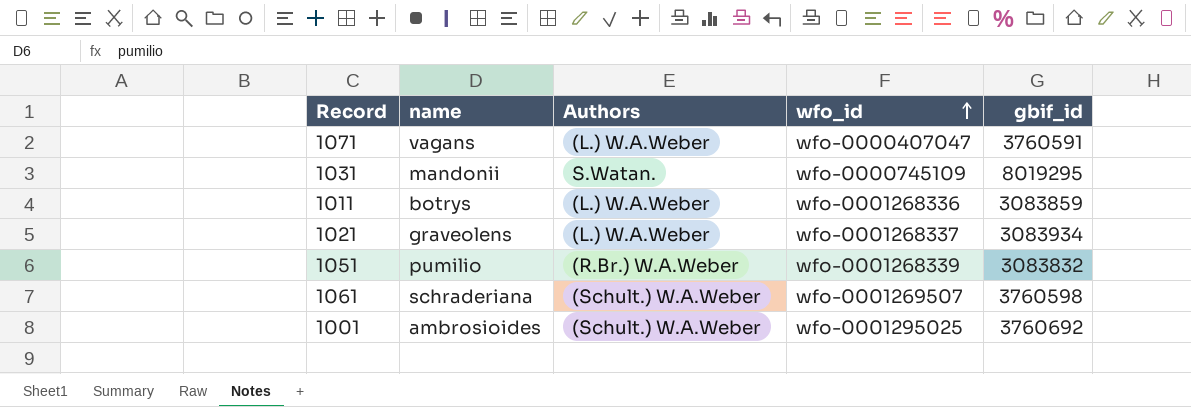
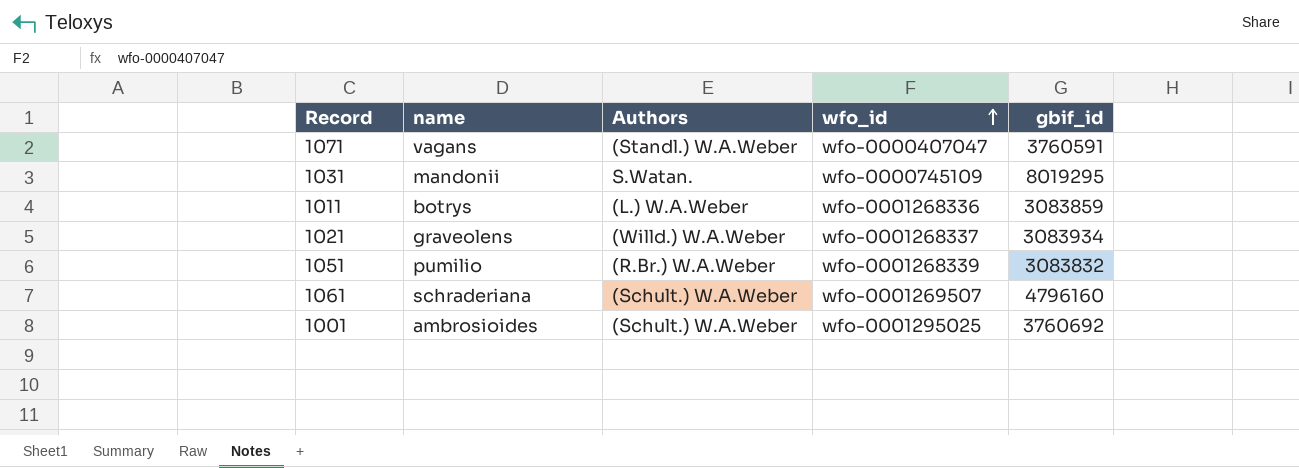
1071 | Authors: (L.) W.A.Weber -> (Standl.) W.A.Weber
1021 | Authors: (L.) W.A.Weber -> (Willd.) W.A.Weber
1061 | gbif_id: 3760598 -> 4796160

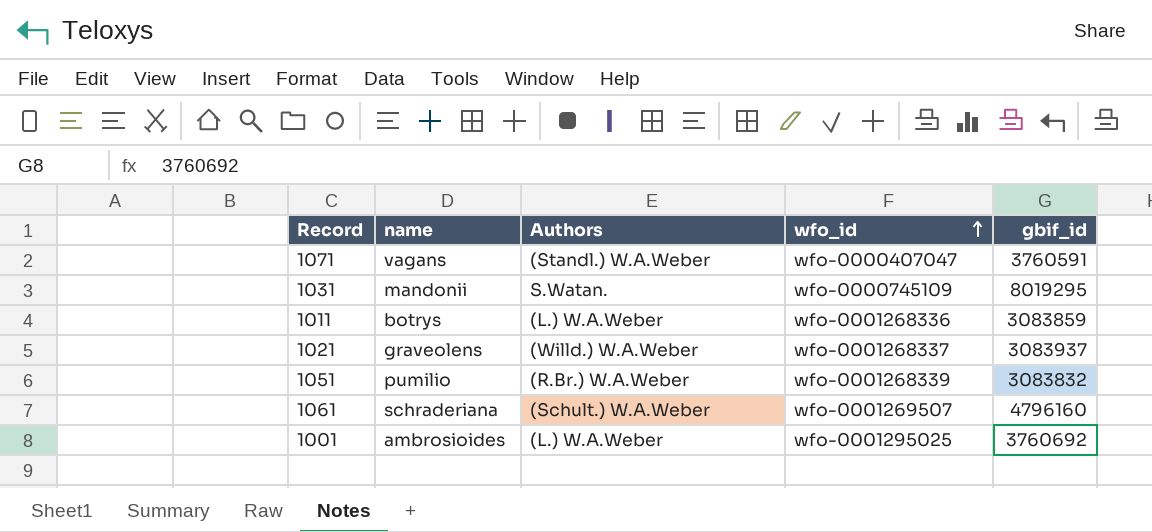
1021 | gbif_id: 3083934 -> 3083937
1001 | Authors: (Schult.) W.A.Weber -> (L.) W.A.Weber

